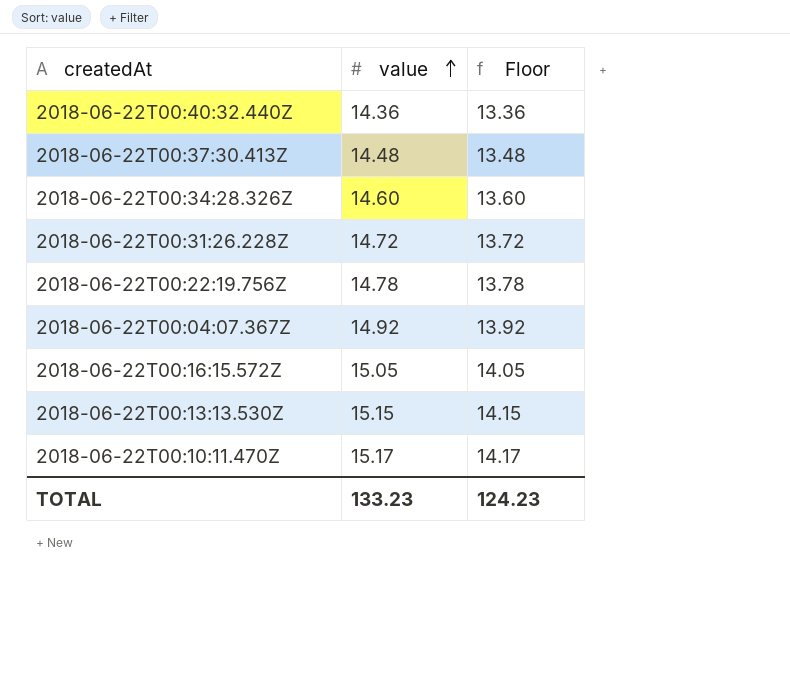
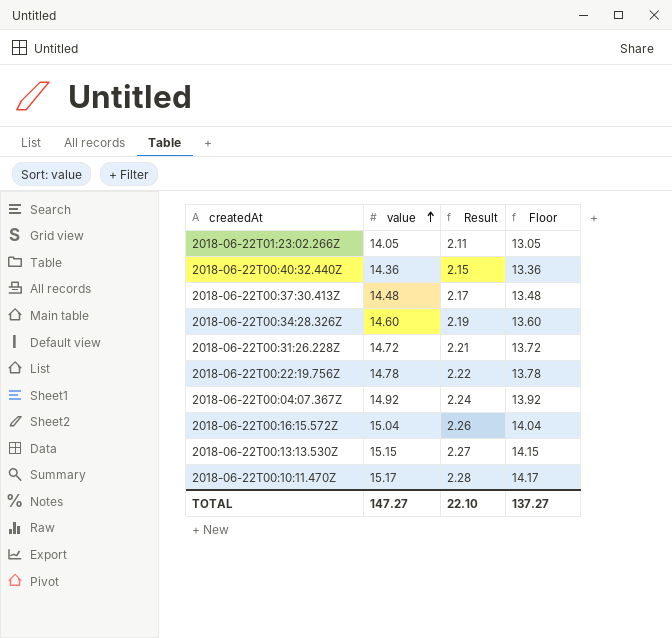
column Result | formula: none -> [value] * 0.15
row 2018-06-22T01:23:02.266Z: none -> 14.05 | 2.11 | 13.05
2018-06-22T00:16:15.572Z | value: 15.05 -> 15.04
2018-06-22T00:16:15.572Z | Floor: 14.05 -> 14.04
TOTAL | value: 133.23 -> 147.27
TOTAL | Floor: 124.23 -> 137.27

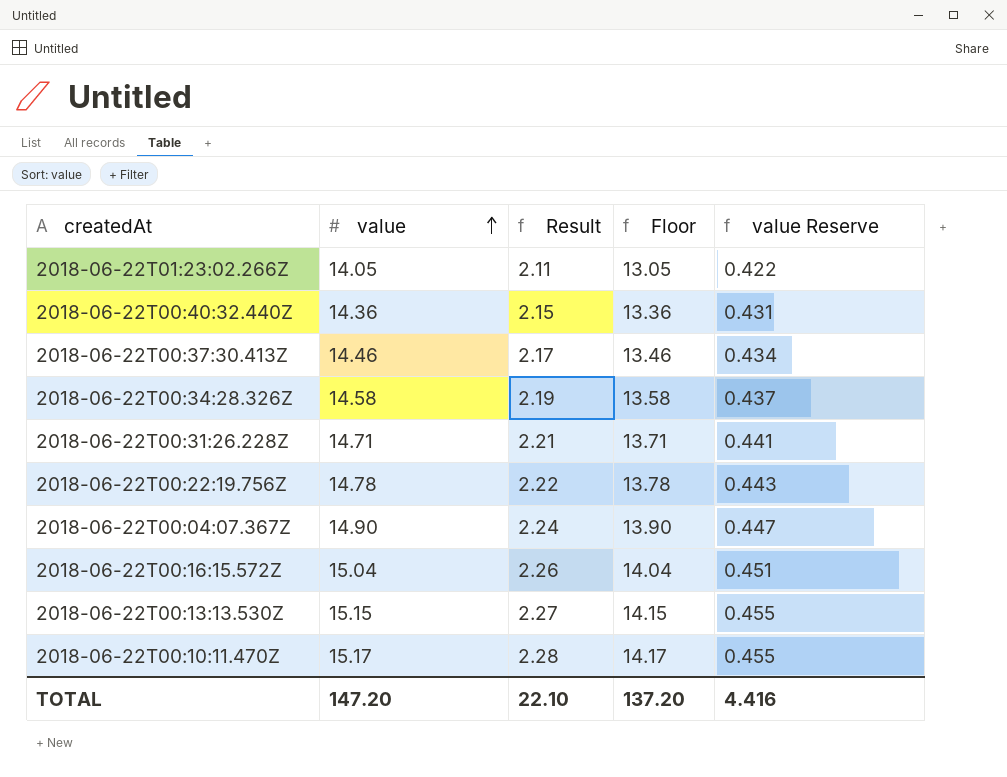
column value Reserve | formula: none -> [value] * 0.03
2018-06-22T00:37:30.413Z | value: 14.48 -> 14.46
2018-06-22T00:37:30.413Z | Floor: 13.48 -> 13.46
2018-06-22T00:34:28.326Z | value: 14.60 -> 14.58
2018-06-22T00:34:28.326Z | Floor: 13.60 -> 13.58
2018-06-22T00:31:26.228Z | value: 14.72 -> 14.71
2018-06-22T00:31:26.228Z | Floor: 13.72 -> 13.71
2018-06-22T00:04:07.367Z | value: 14.92 -> 14.90
2018-06-22T00:04:07.367Z | Floor: 13.92 -> 13.90
TOTAL | value: 147.27 -> 147.20
TOTAL | Floor: 137.27 -> 137.20

